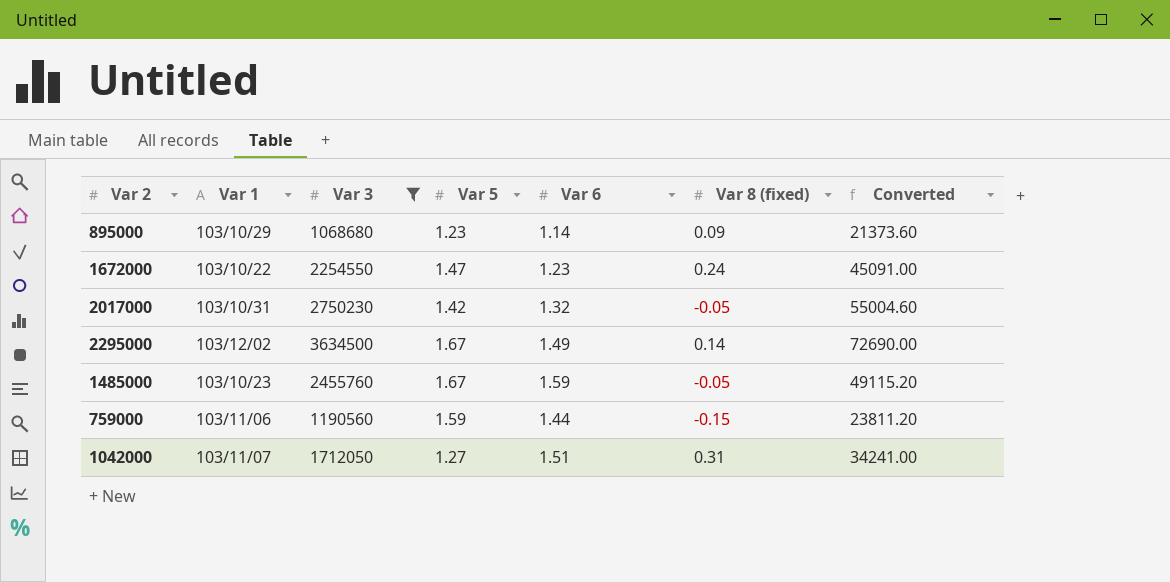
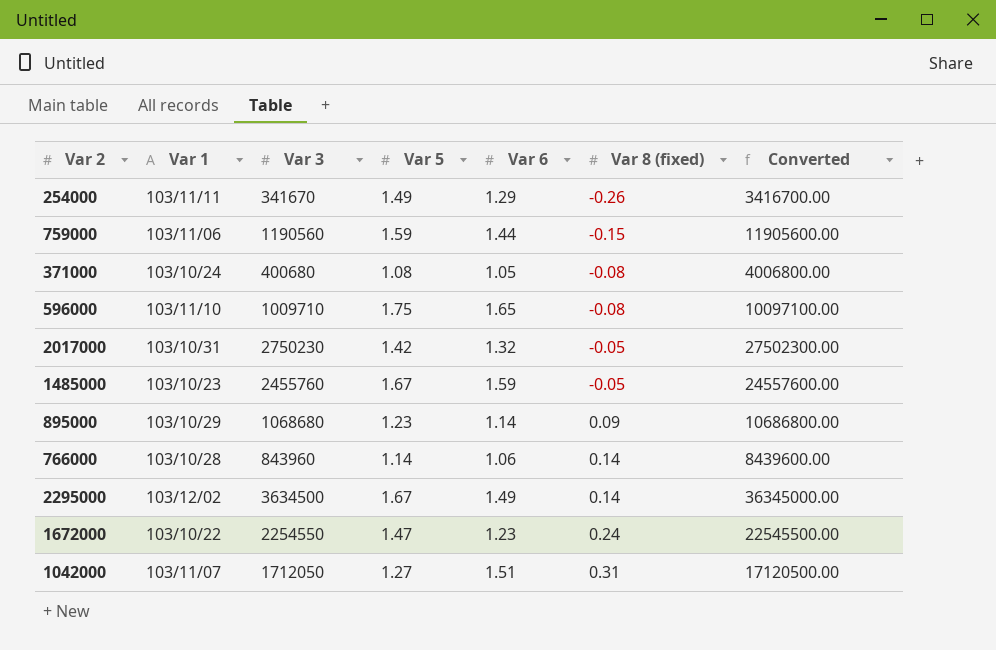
filter: Var 3 >= 1068680 -> none
row order: none -> Var 8 (fixed) ascending
column Converted | formula: [Var 3] * 0.02 -> [Var 3] * 10

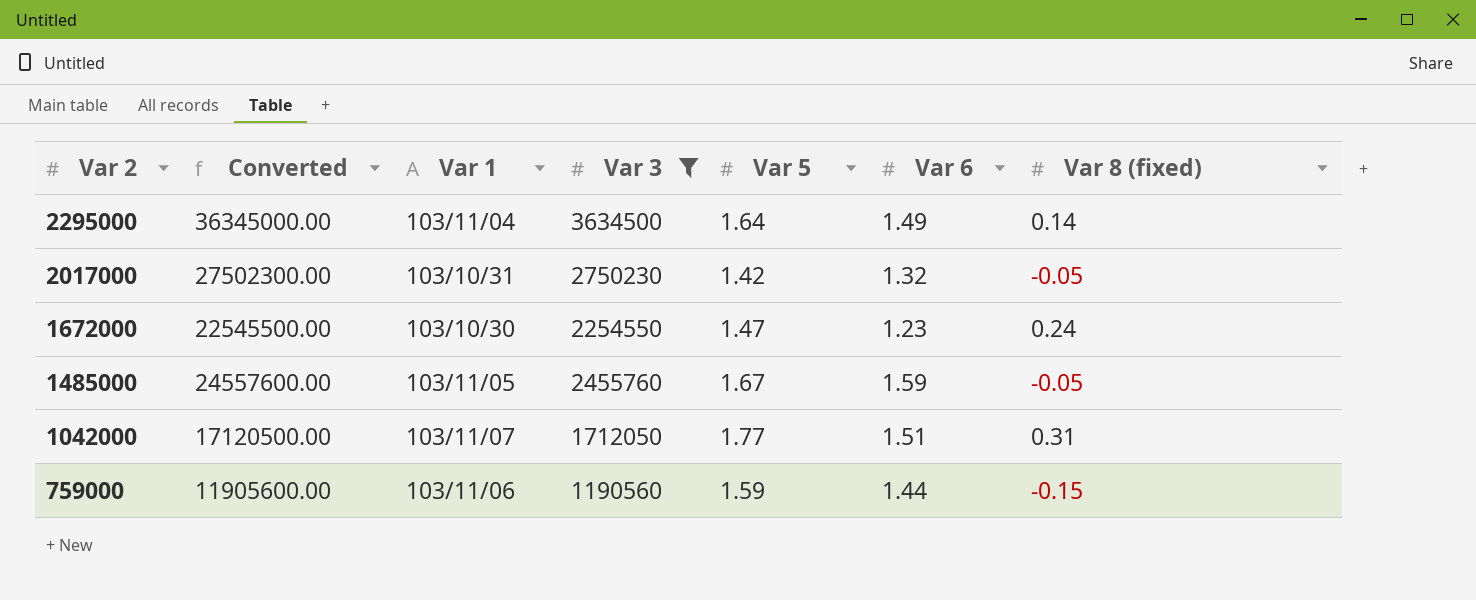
filter: none -> Var 3 >= 1190560
row order: Var 8 (fixed) ascending -> Var 2 descending
column Converted | position: 7 -> 2
2295000 | Var 1: 103/12/02 -> 103/11/04
2295000 | Var 5: 1.67 -> 1.64
1672000 | Var 1: 103/10/22 -> 103/10/30
1485000 | Var 1: 103/10/23 -> 103/11/05
1042000 | Var 5: 1.27 -> 1.77

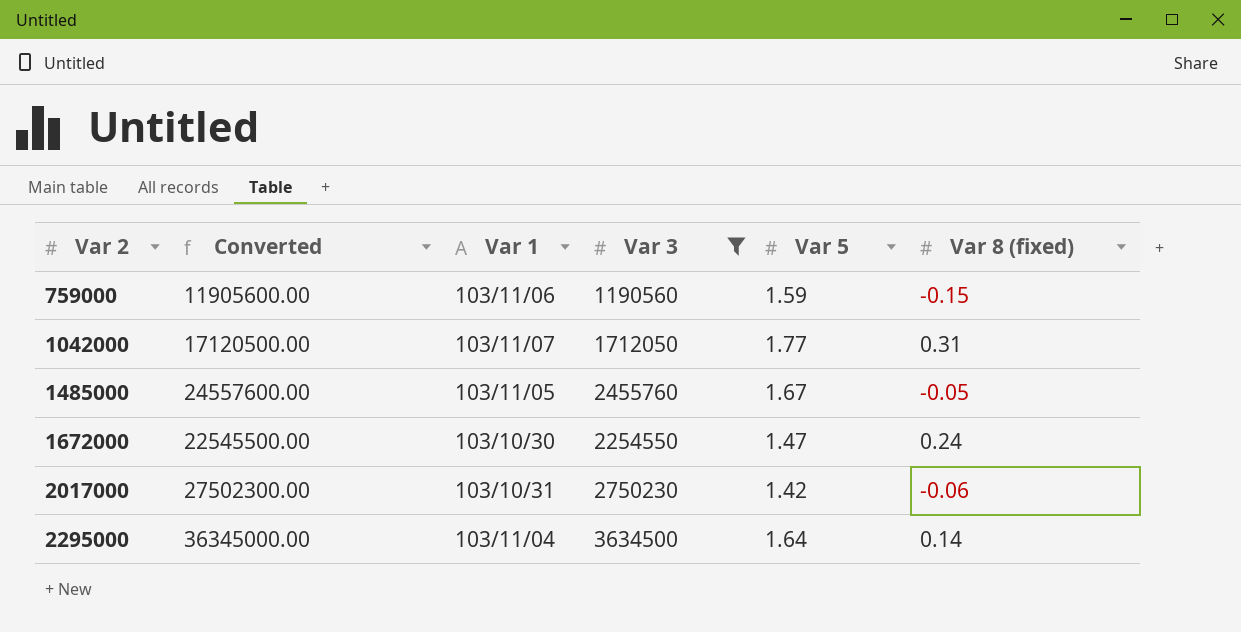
row order: Var 2 descending -> Var 2 ascending
column Var 6 | position: 6 -> none
2017000 | Var 8 (fixed): -0.05 -> -0.06

